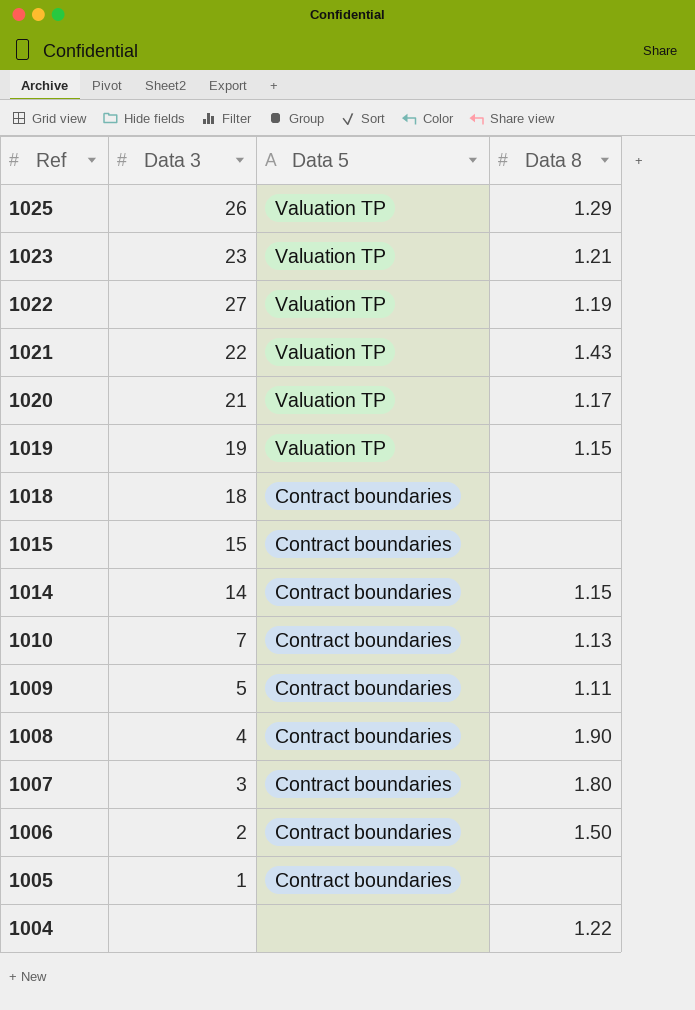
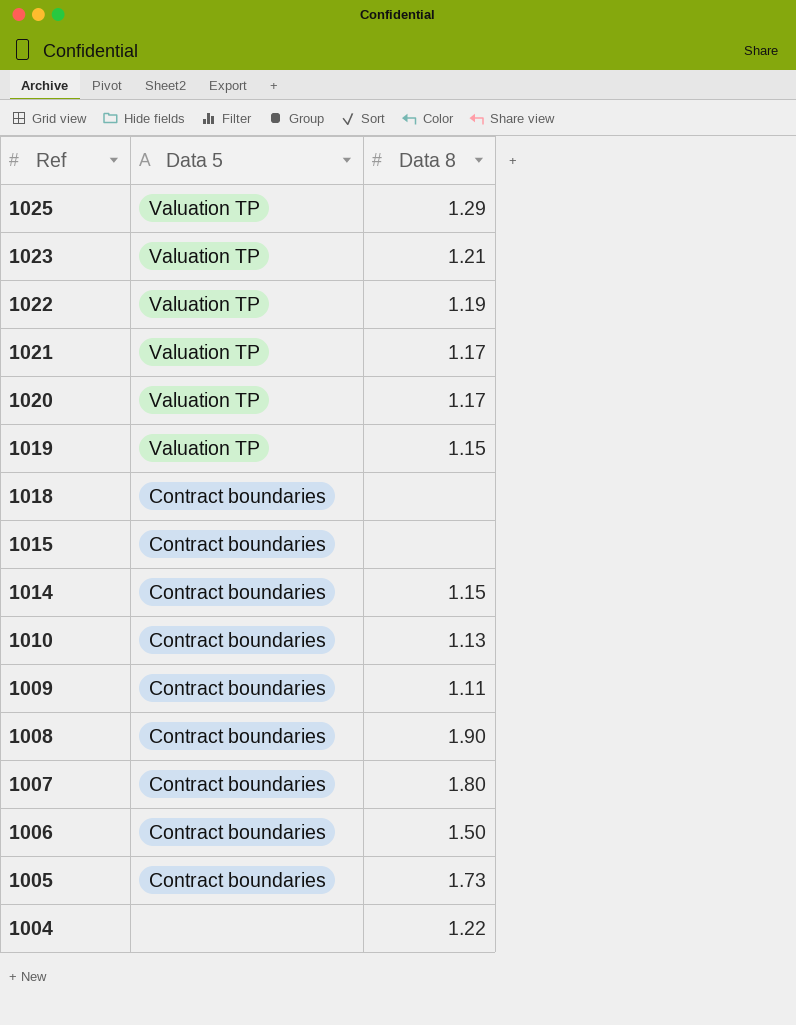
column Data 3 | position: 2 -> none
1021 | Data 8: 1.43 -> 1.17
1005 | Data 8: none -> 1.73

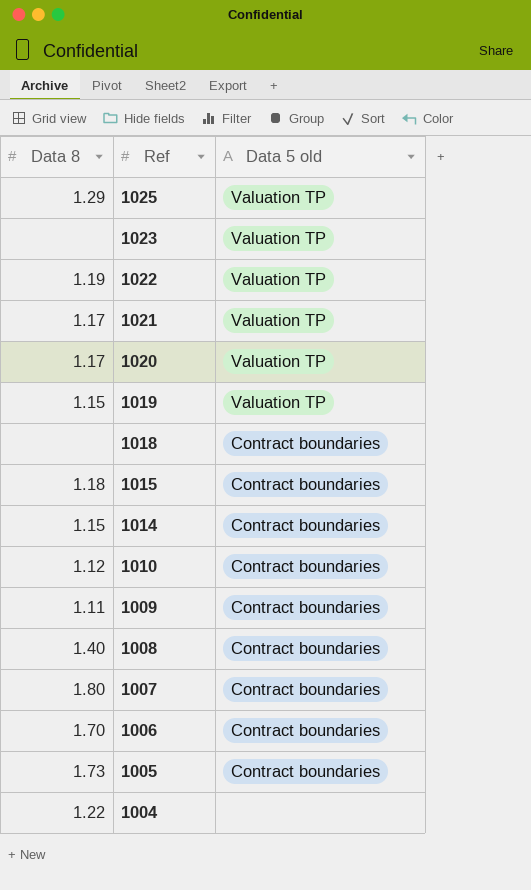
column Data 8 | position: 3 -> 1
column name: Data 5 -> Data 5 old
1023 | Data 8: 1.21 -> none
1015 | Data 8: none -> 1.18
1010 | Data 8: 1.13 -> 1.12
1008 | Data 8: 1.90 -> 1.40
1006 | Data 8: 1.50 -> 1.70

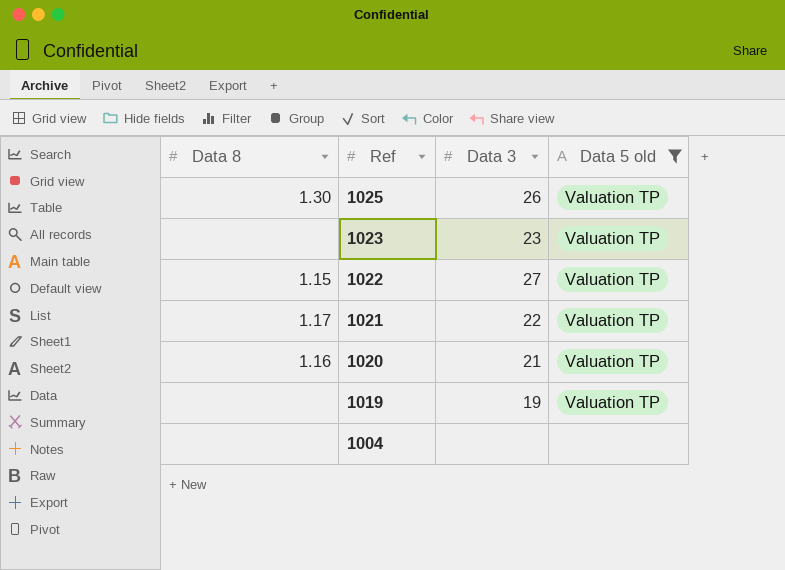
filter: none -> Data 5 old != Contract boundaries
column Data 3 | position: none -> 3
1025 | Data 8: 1.29 -> 1.30
1022 | Data 8: 1.19 -> 1.15
1020 | Data 8: 1.17 -> 1.16
1019 | Data 8: 1.15 -> none
1004 | Data 8: 1.22 -> none

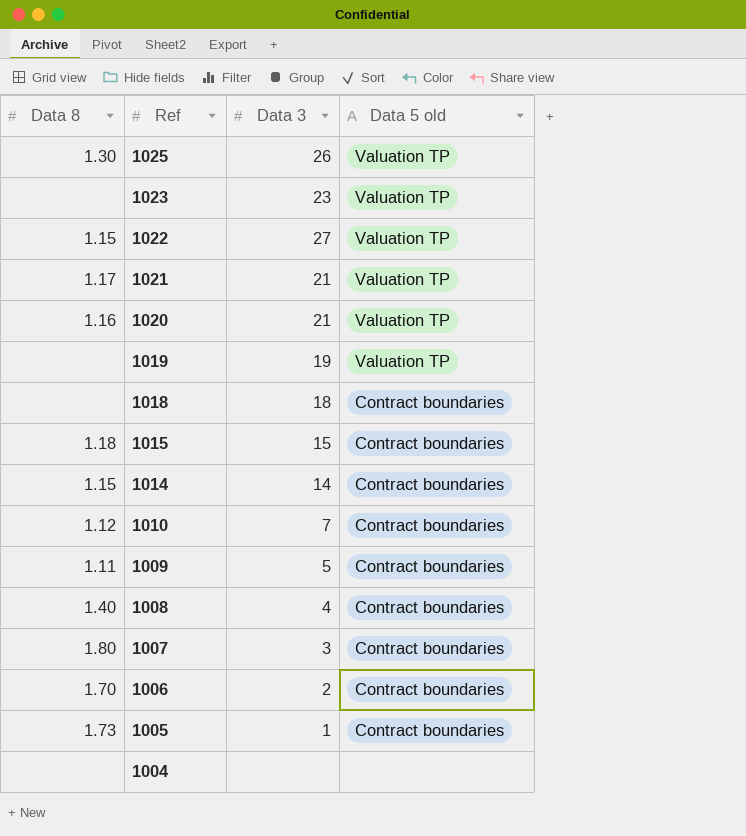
filter: Data 5 old != Contract boundaries -> none
1021 | Data 3: 22 -> 21

